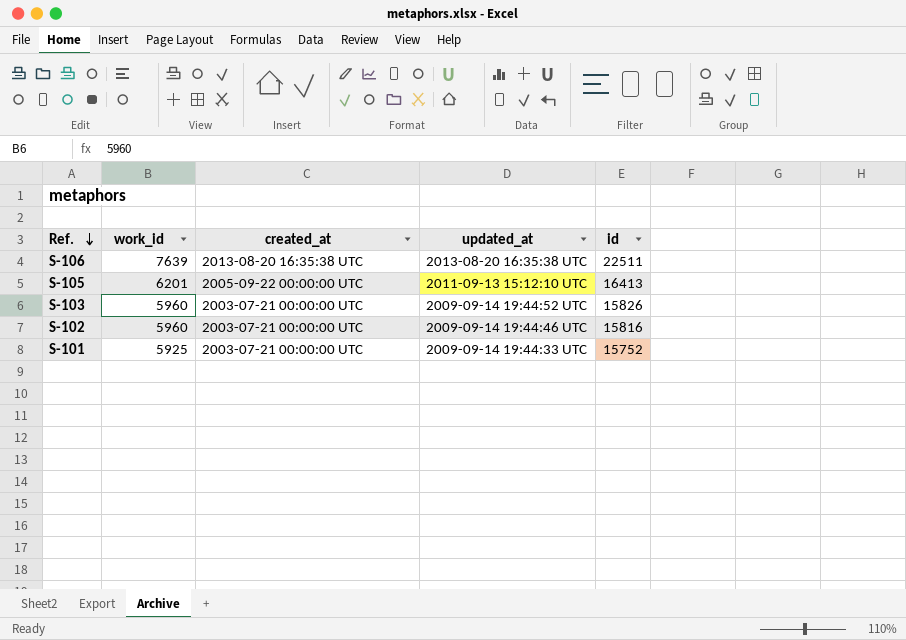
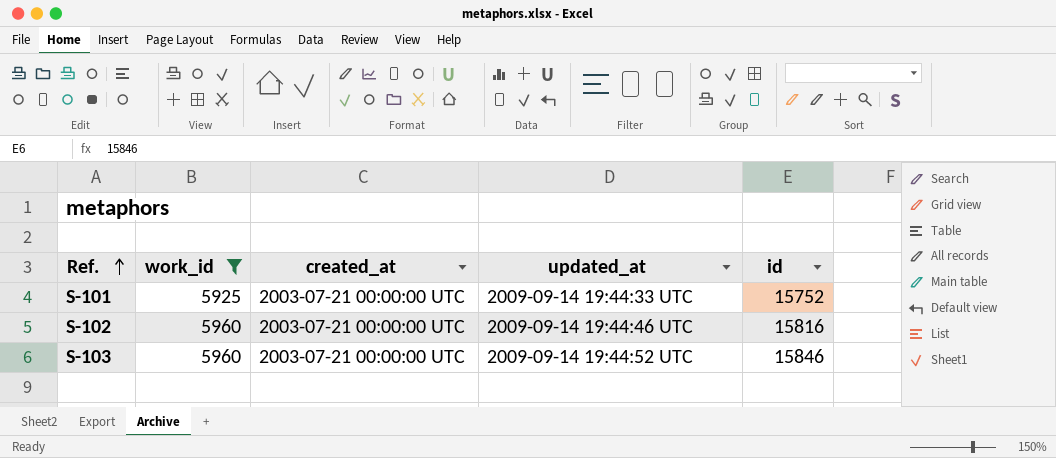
filter: none -> work_id <= 5960
row order: Ref. descending -> Ref. ascending
S-103 | id: 15826 -> 15846

